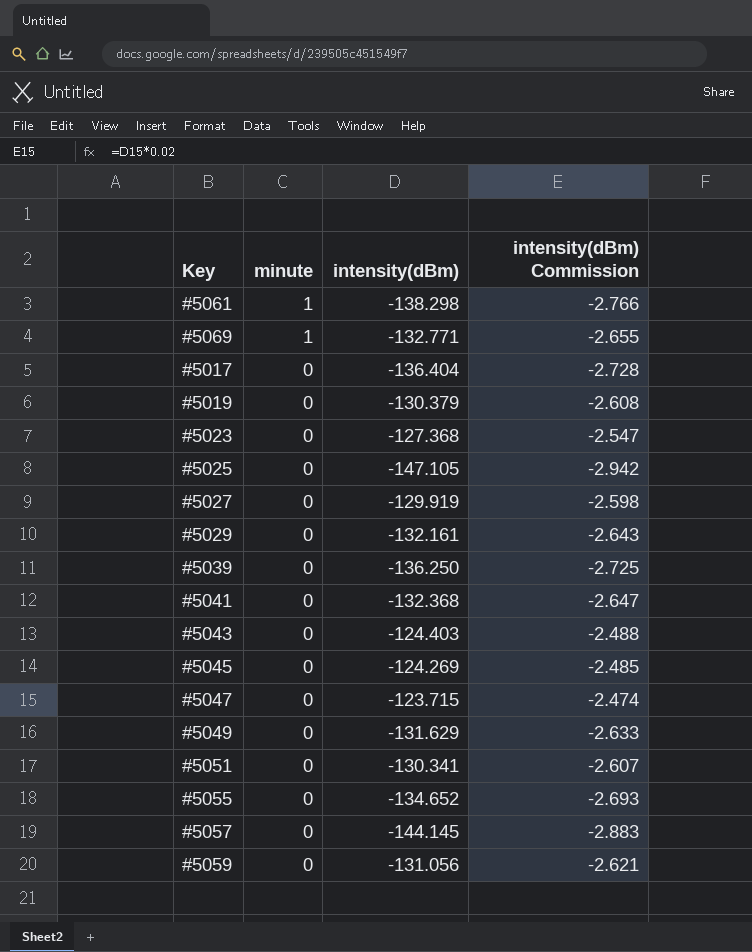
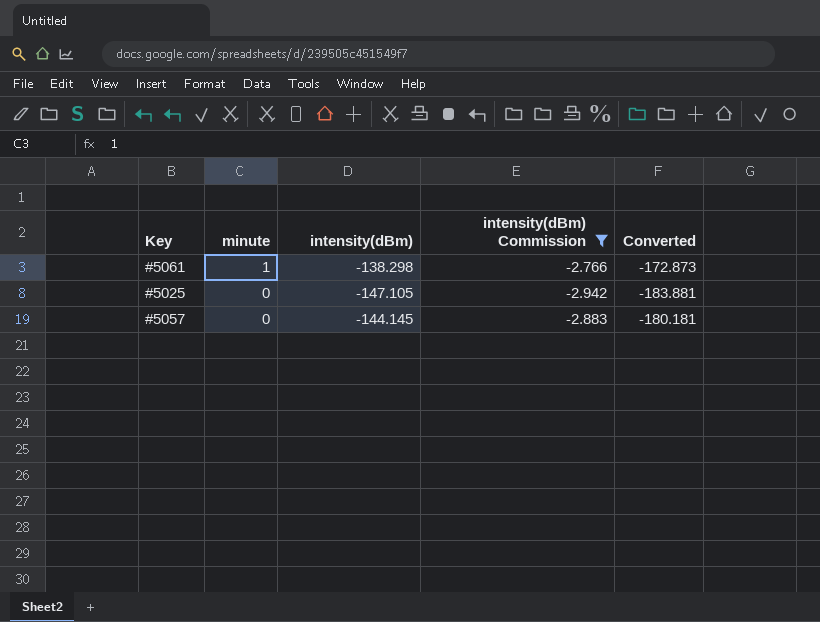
filter: none -> intensity(dBm) Commission <= -2.766
column Converted | formula: none -> [intensity(dBm)] * 1.25

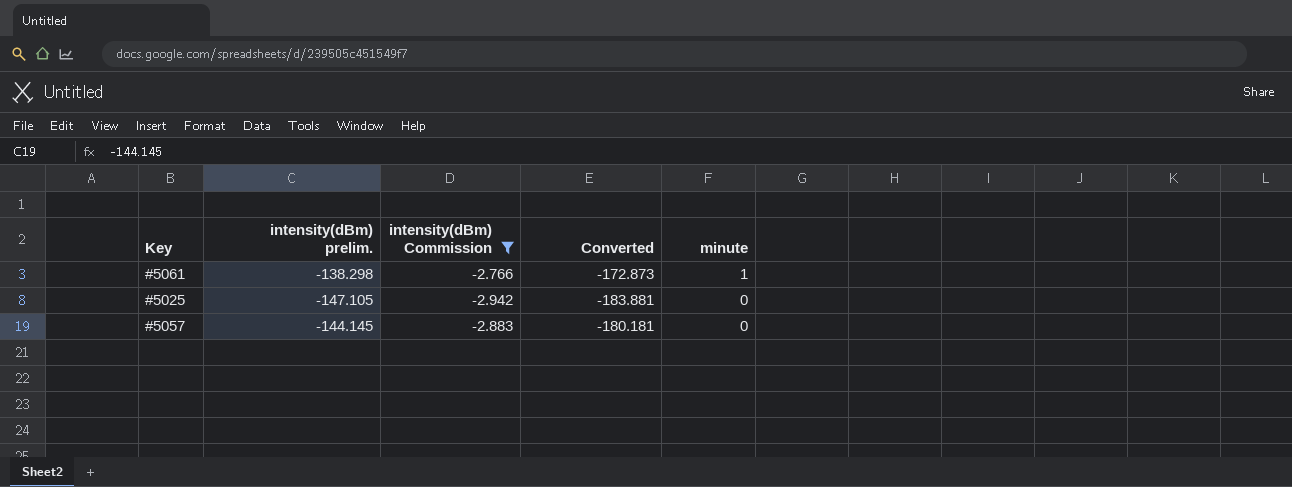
column name: intensity(dBm) -> intensity(dBm) prelim.
column minute | position: 2 -> 5

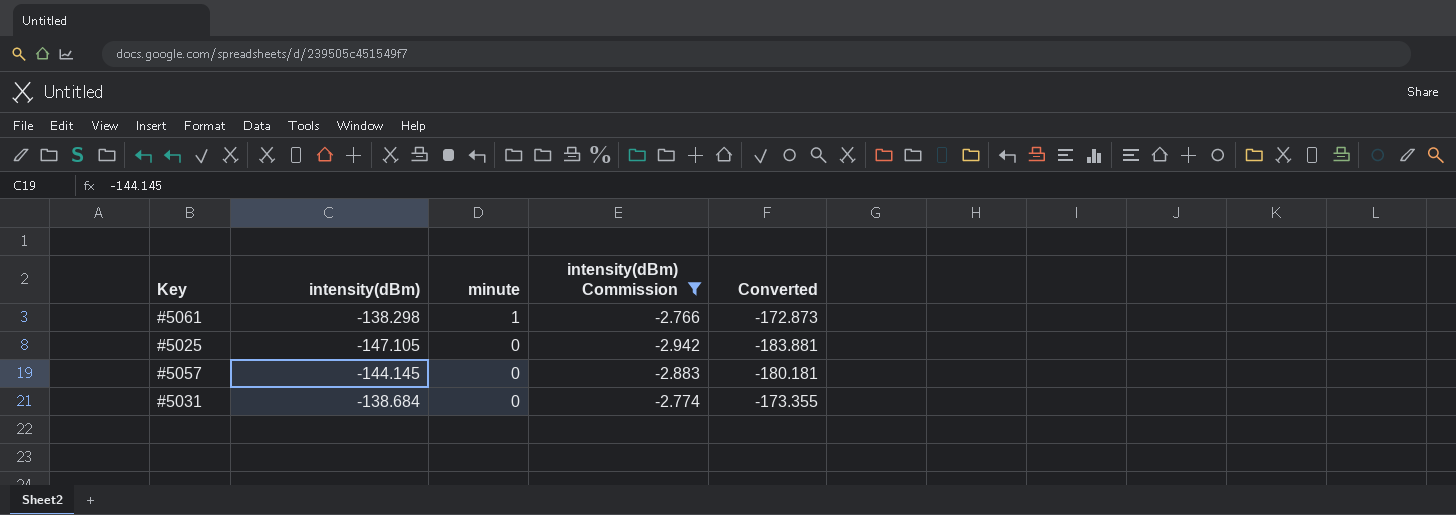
column name: intensity(dBm) prelim. -> intensity(dBm)
column minute | position: 5 -> 3
row #5031: none -> -138.684 | 0 | -2.774 | -173.355

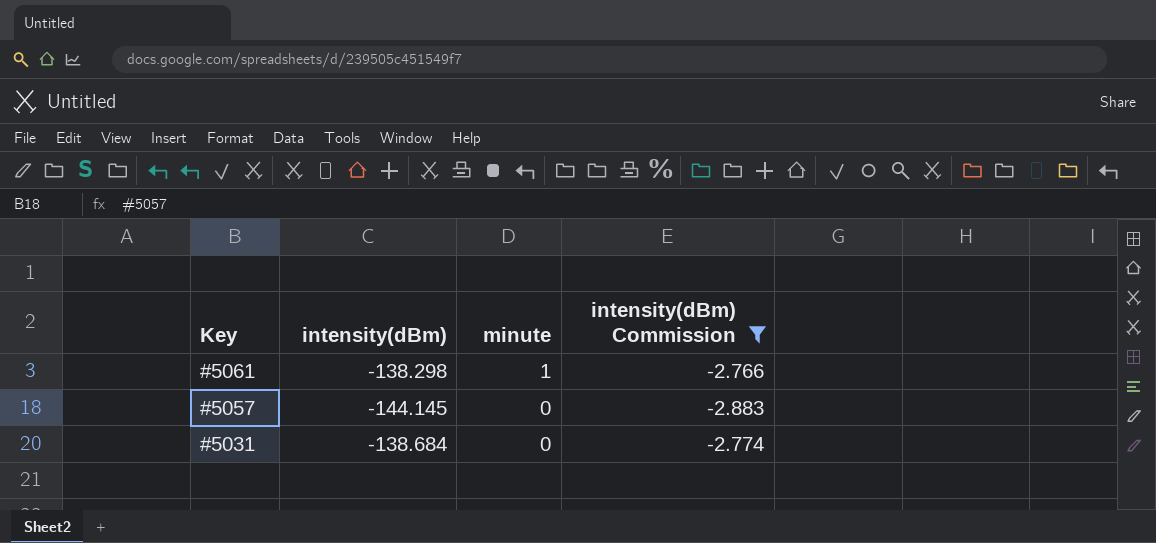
column Converted | formula: [intensity(dBm)] * 1.25 -> none
row #5025: -147.105 | 0 | -2.942 | -183.881 -> none

